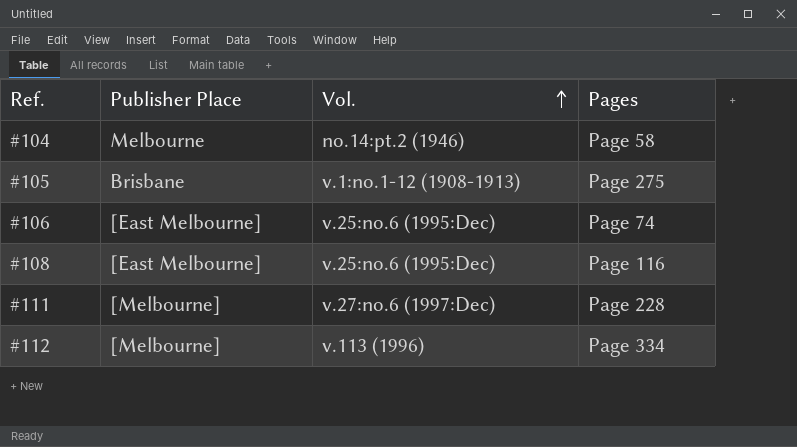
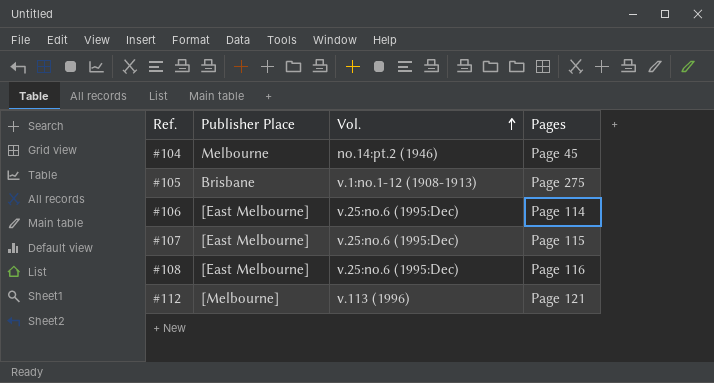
row #111: [Melbourne] | v.27:no.6 (1997:Dec) | Page 228 -> none
#104 | Pages: Page 58 -> Page 45
#106 | Pages: Page 74 -> Page 114
row #107: none -> [East Melbourne] | v.25:no.6 (1995:Dec) | Page 115
#112 | Pages: Page 334 -> Page 121

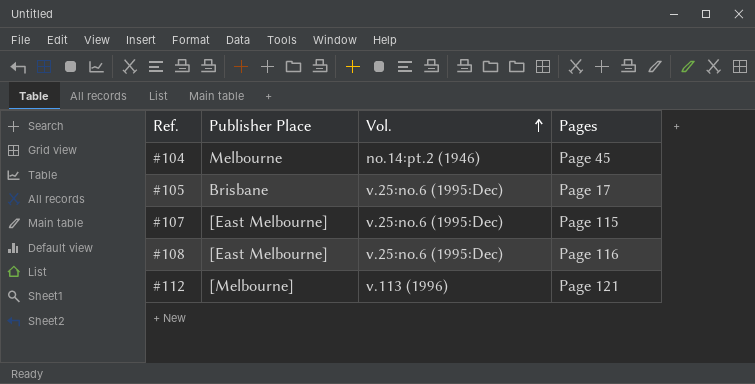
row #106: [East Melbourne] | v.25:no.6 (1995:Dec) | Page 114 -> none
#105 | Vol.: v.1:no.1-12 (1908-1913) -> v.25:no.6 (1995:Dec)
#105 | Pages: Page 275 -> Page 17

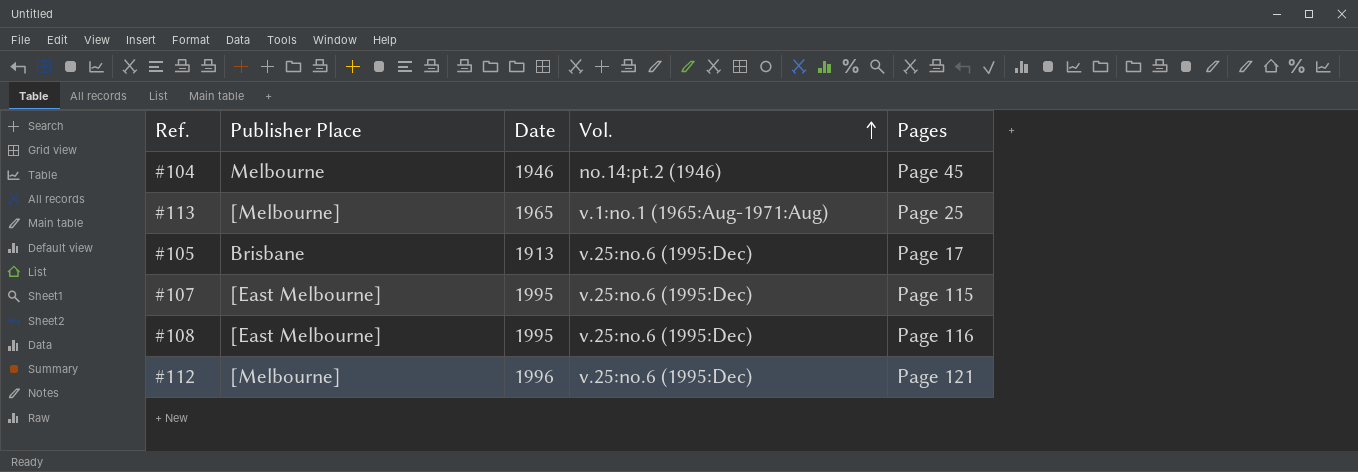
column Date | position: none -> 3
row #113: none -> [Melbourne] | 1965 | v.1:no.1 (1965:Aug-1971:Aug) | Page 25
#112 | Vol.: v.113 (1996) -> v.25:no.6 (1995:Dec)

